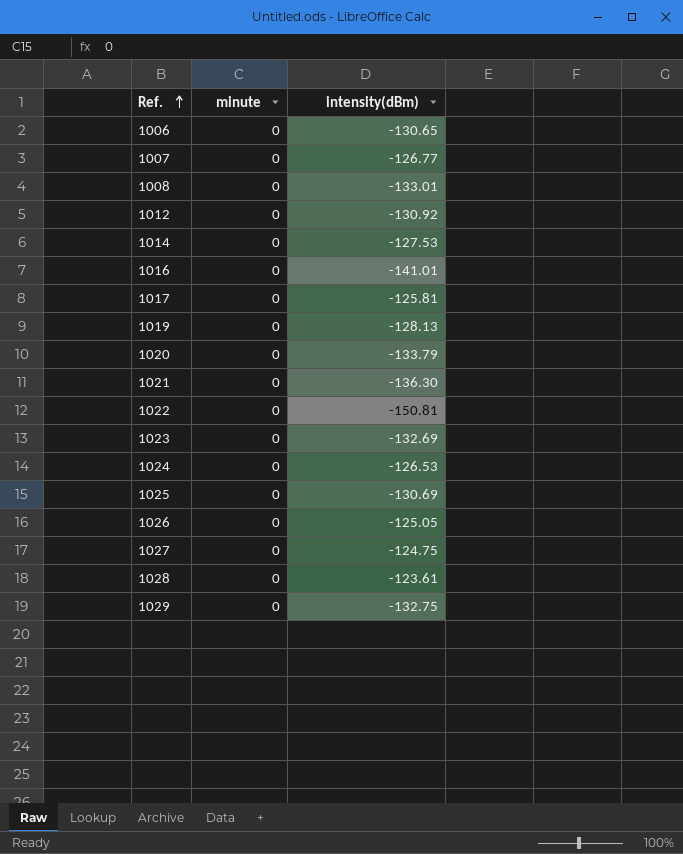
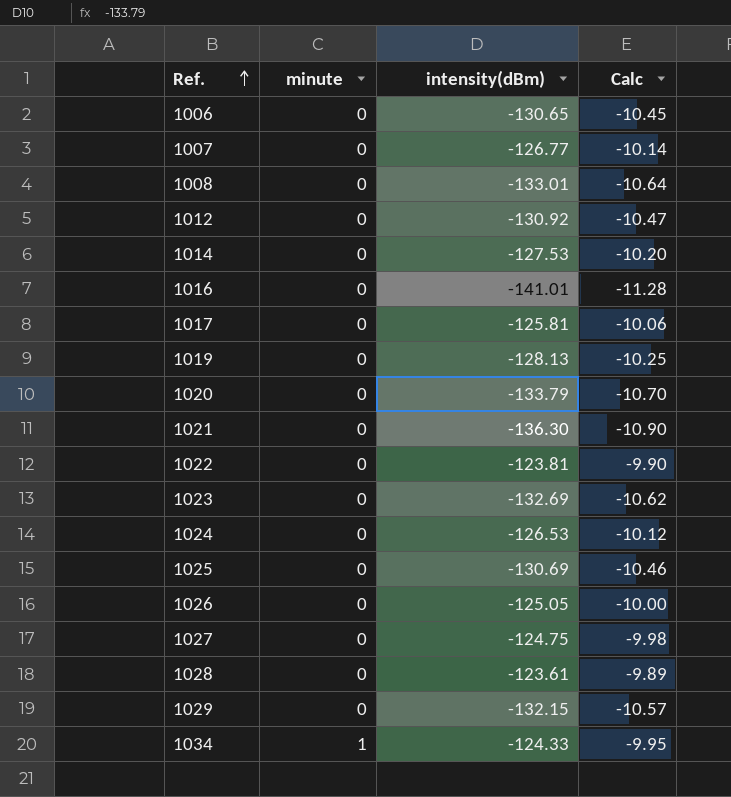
column Calc | formula: none -> [intensity(dBm)] * 0.08
1022 | intensity(dBm): -150.81 -> -123.81
1029 | intensity(dBm): -132.75 -> -132.15
row 1034: none -> 1 | -124.33 | -9.95

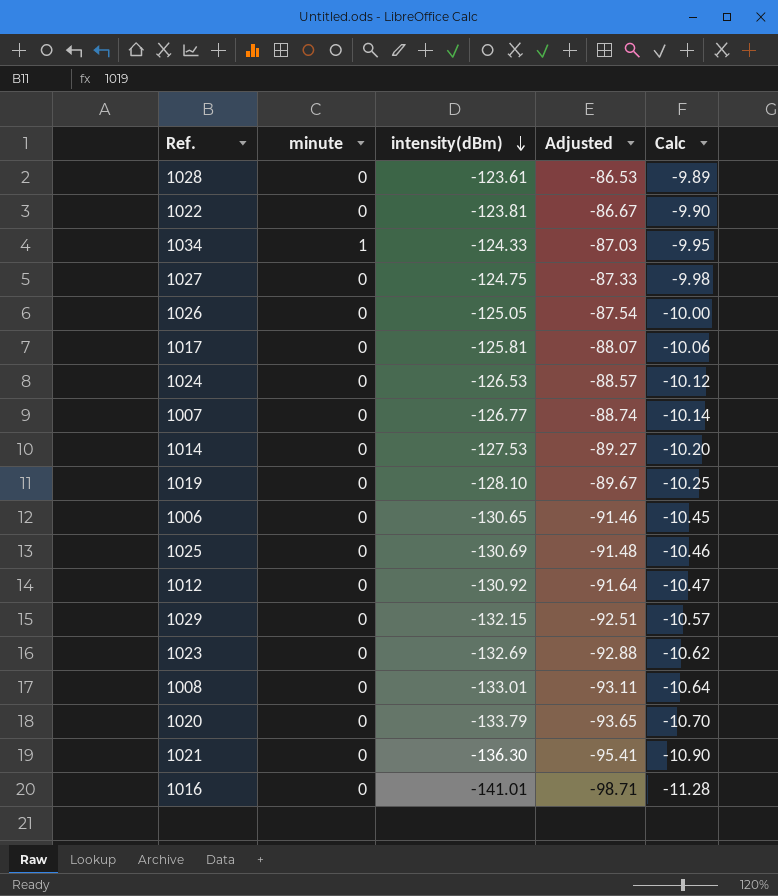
row order: Ref. ascending -> intensity(dBm) descending
column Adjusted | formula: none -> [intensity(dBm)] * 0.7
1019 | intensity(dBm): -128.13 -> -128.10

